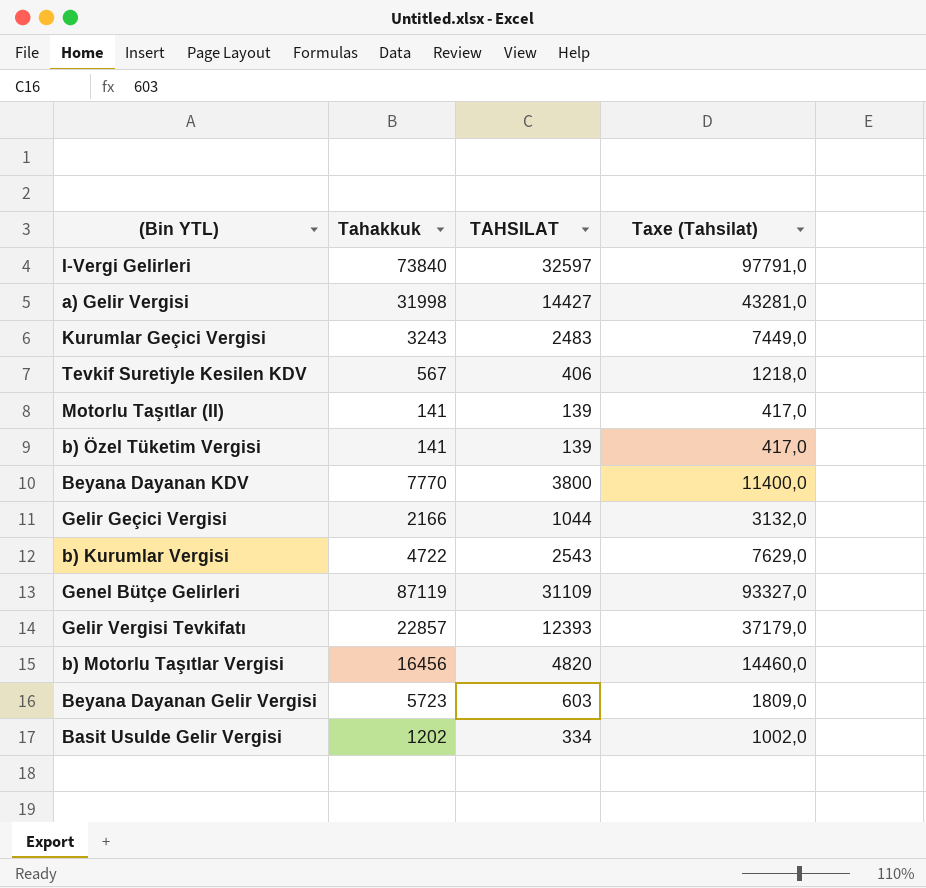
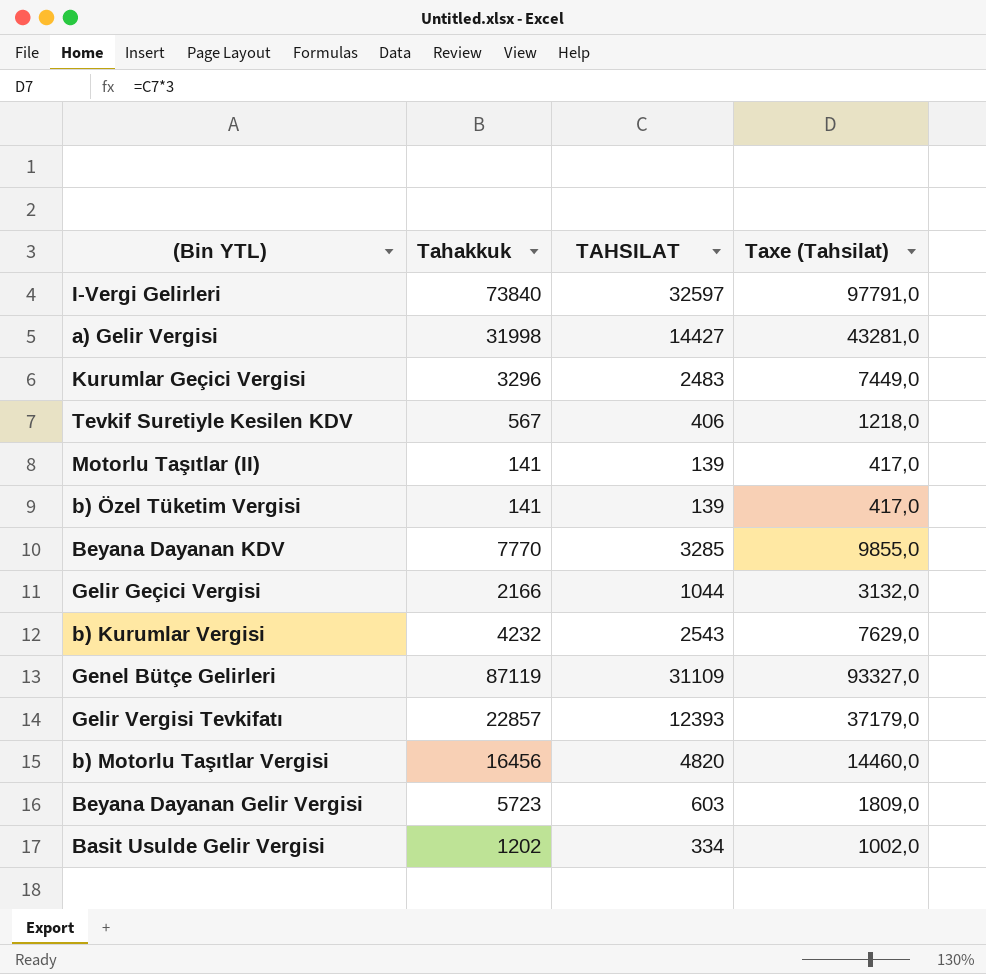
Kurumlar Geçici Vergisi | Tahakkuk: 3243 -> 3296
Beyana Dayanan KDV | TAHSILAT: 3800 -> 3285
Beyana Dayanan KDV | Taxe (Tahsilat): 11400,0 -> 9855,0
b) Kurumlar Vergisi | Tahakkuk: 4722 -> 4232

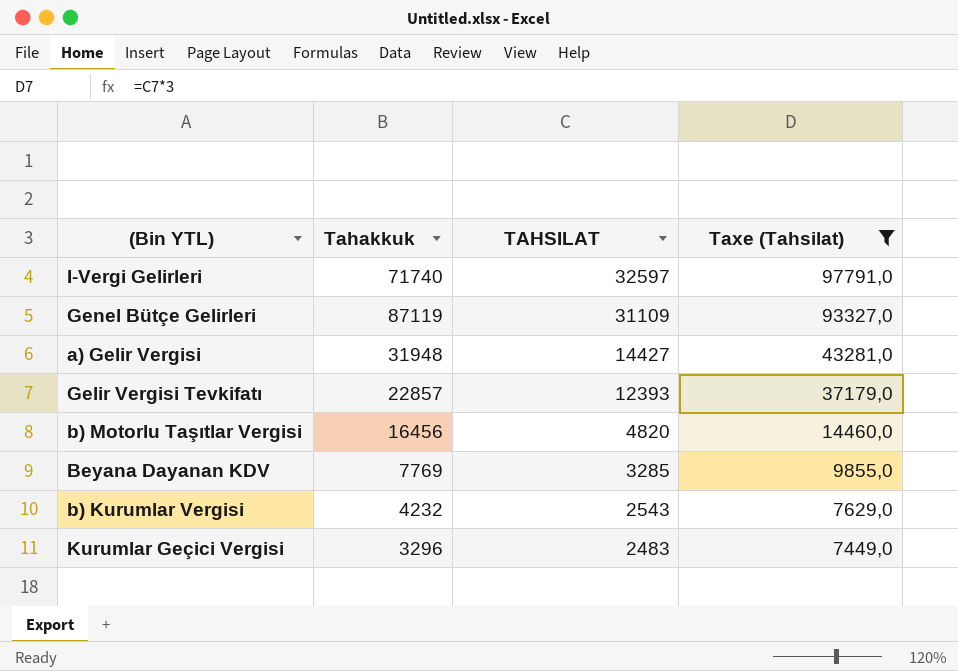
filter: none -> Taxe (Tahsilat) >= 7449,0
row order: none -> TAHSILAT descending
I-Vergi Gelirleri | Tahakkuk: 73840 -> 71740
a) Gelir Vergisi | Tahakkuk: 31998 -> 31948
Beyana Dayanan KDV | Tahakkuk: 7770 -> 7769

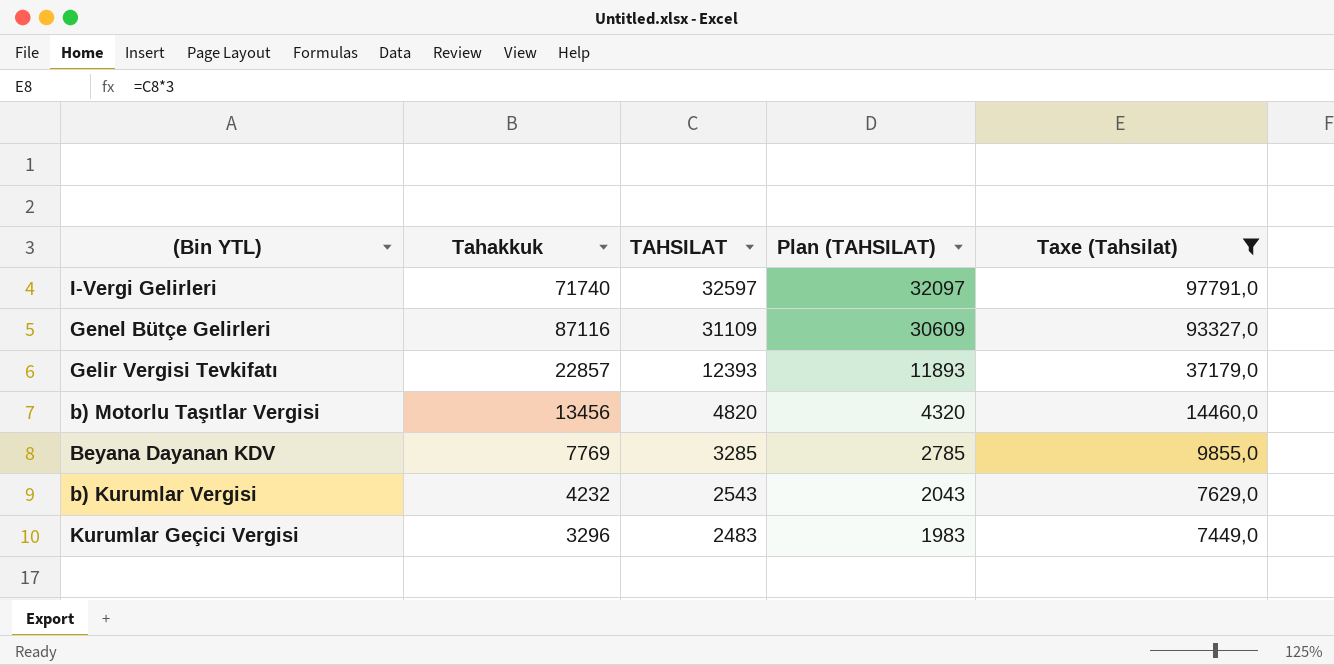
column Plan (TAHSILAT) | formula: none -> [TAHSILAT] - 500
row a) Gelir Vergisi: 31948 | 14427 | 43281,0 -> none
Genel Bütçe Gelirleri | Tahakkuk: 87119 -> 87116
b) Motorlu Taşıtlar Vergisi | Tahakkuk: 16456 -> 13456

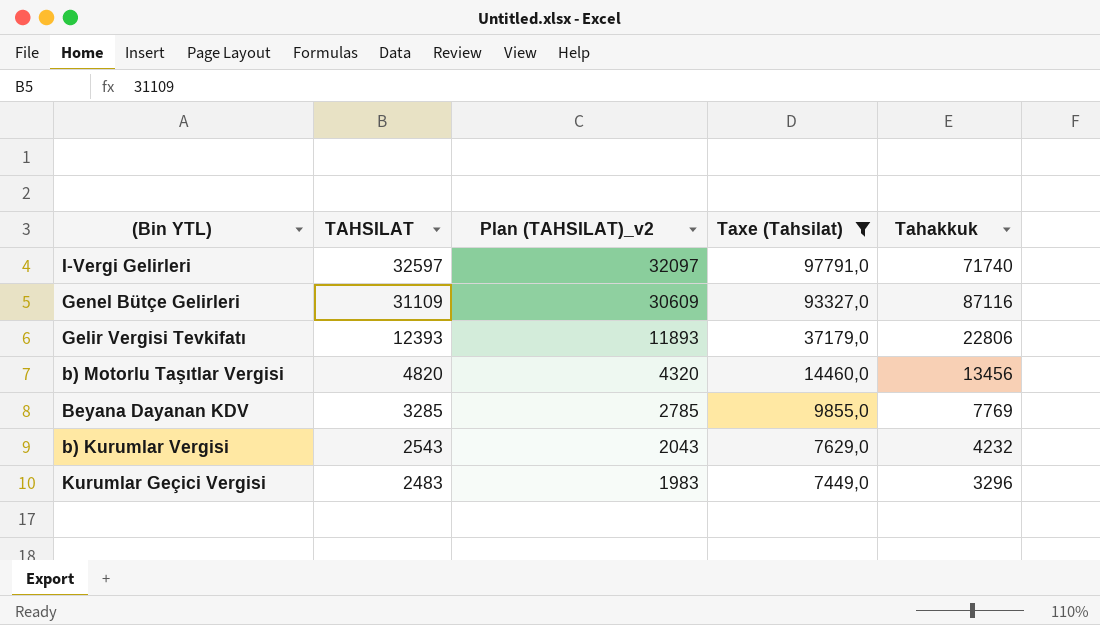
column name: Plan (TAHSILAT) -> Plan (TAHSILAT)_v2
column Tahakkuk | position: 2 -> 5
Gelir Vergisi Tevkifatı | Tahakkuk: 22857 -> 22806

